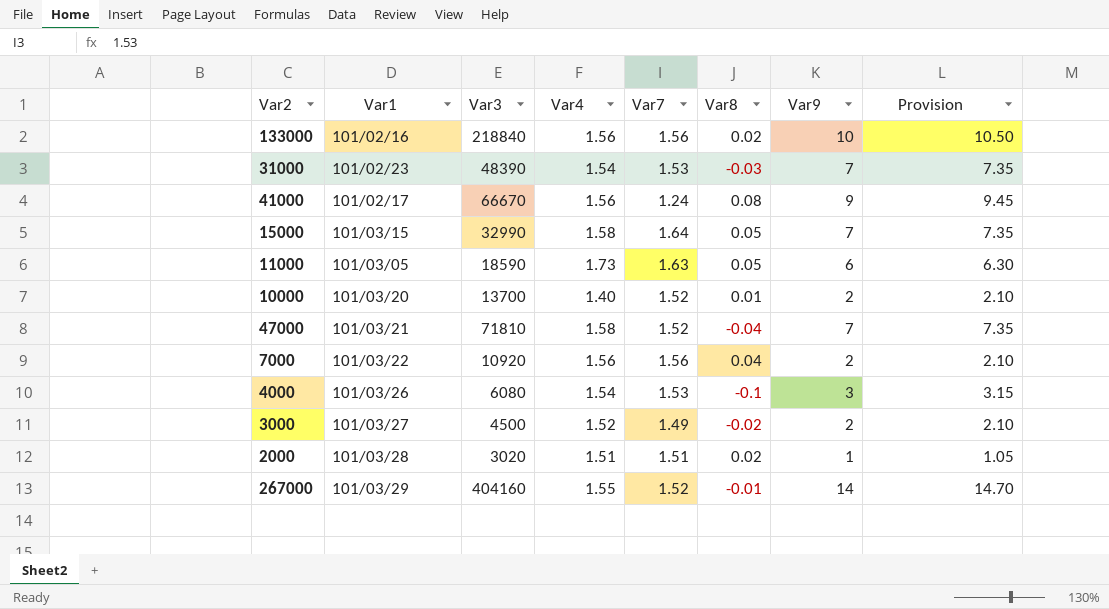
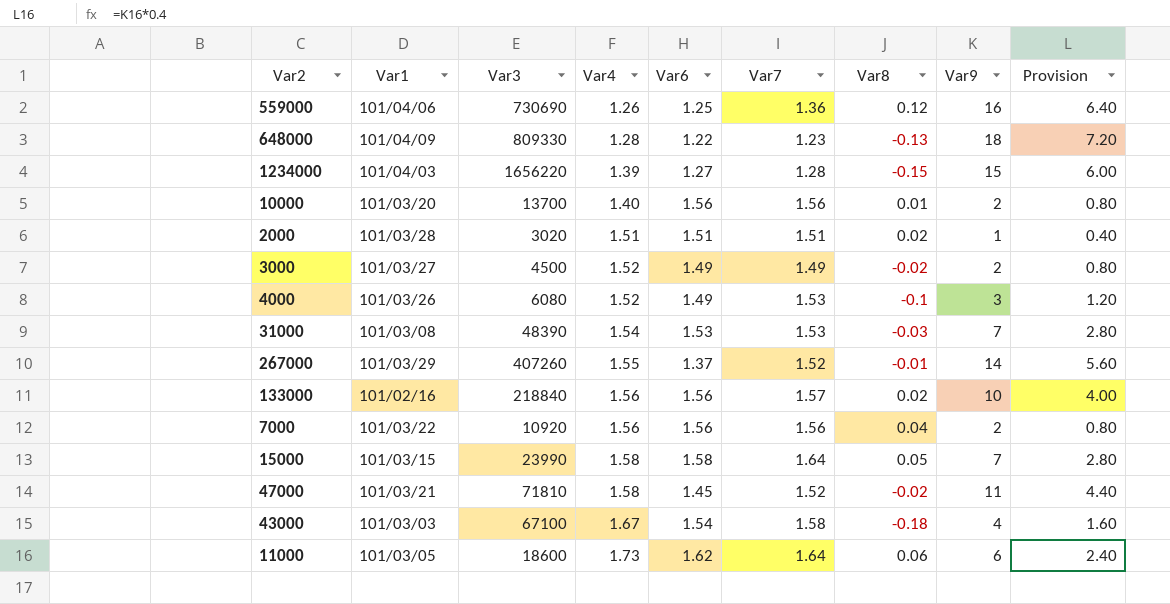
row order: none -> Var4 ascending
column Var6 | position: none -> 5
column Provision | formula: [Var9] * 1.05 -> [Var9] * 0.4
row 41000: 101/02/17 | 66670 | 1.56 | 1.24 | 0.08 | 9 | 9.45 -> none
row 559000: none -> 101/04/06 | 730690 | 1.26 | 1.25 | 1.36 | 0.12 | 16 | 6.40
row 648000: none -> 101/04/09 | 809330 | 1.28 | 1.22 | 1.23 | -0.13 | 18 | 7.20
row 1234000: none -> 101/04/03 | 1656220 | 1.39 | 1.27 | 1.28 | -0.15 | 15 | 6.00
10000 | Var7: 1.52 -> 1.56
4000 | Var4: 1.54 -> 1.52
31000 | Var1: 101/02/23 -> 101/03/08
267000 | Var3: 404160 -> 407260
133000 | Var7: 1.56 -> 1.57
15000 | Var3: 32990 -> 23990
47000 | Var8: -0.04 -> -0.02
47000 | Var9: 7 -> 11
row 43000: none -> 101/03/03 | 67100 | 1.67 | 1.54 | 1.58 | -0.18 | 4 | 1.60
11000 | Var3: 18590 -> 18600
11000 | Var7: 1.63 -> 1.64
11000 | Var8: 0.05 -> 0.06

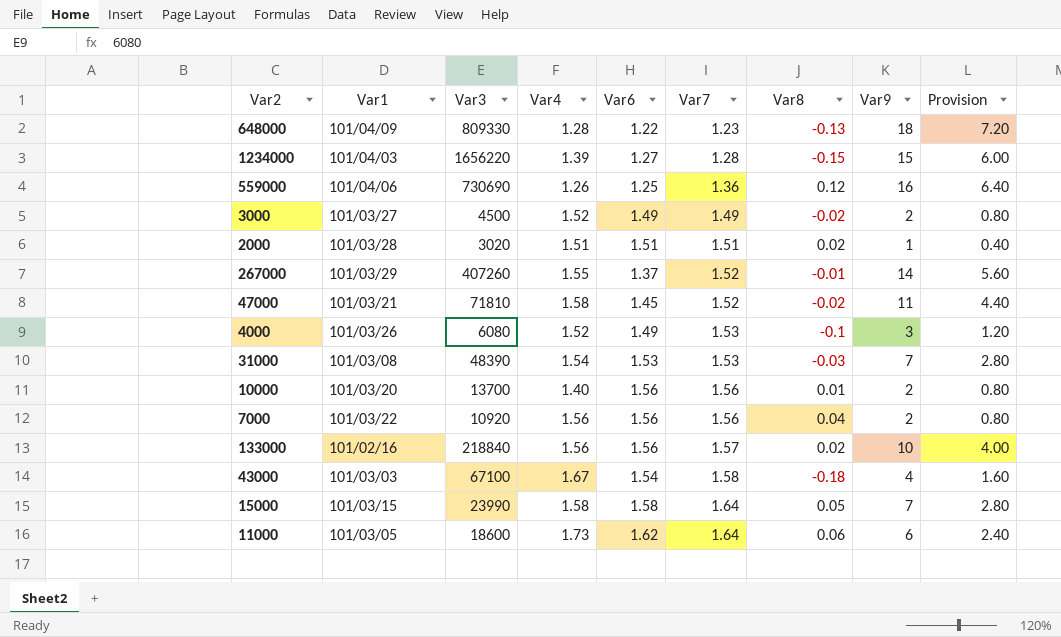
row order: Var4 ascending -> Var7 ascending

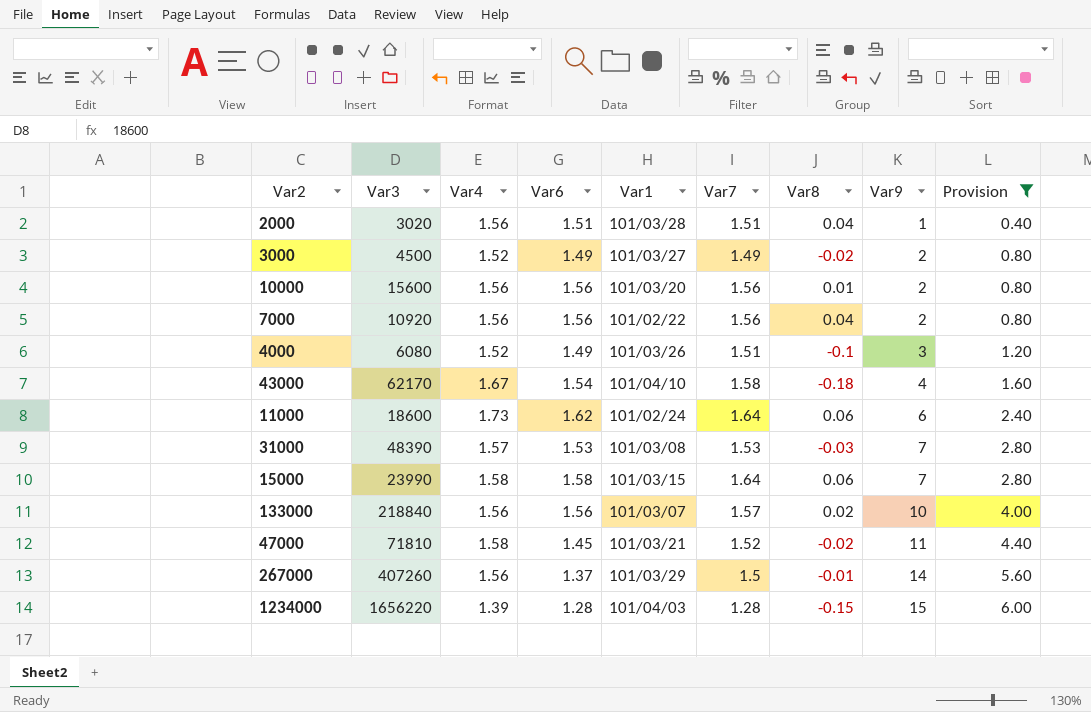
filter: none -> Provision <= 6.00
row order: Var7 ascending -> Var9 ascending
column Var1 | position: 2 -> 5
2000 | Var4: 1.51 -> 1.56
2000 | Var8: 0.02 -> 0.04
10000 | Var3: 13700 -> 15600
10000 | Var4: 1.40 -> 1.56
7000 | Var1: 101/03/22 -> 101/02/22
4000 | Var7: 1.53 -> 1.51
43000 | Var3: 67100 -> 62170
43000 | Var1: 101/03/03 -> 101/04/10
11000 | Var1: 101/03/05 -> 101/02/24
31000 | Var4: 1.54 -> 1.57
15000 | Var8: 0.05 -> 0.06
133000 | Var1: 101/02/16 -> 101/03/07
267000 | Var4: 1.55 -> 1.56
267000 | Var7: 1.52 -> 1.5
1234000 | Var6: 1.27 -> 1.28

